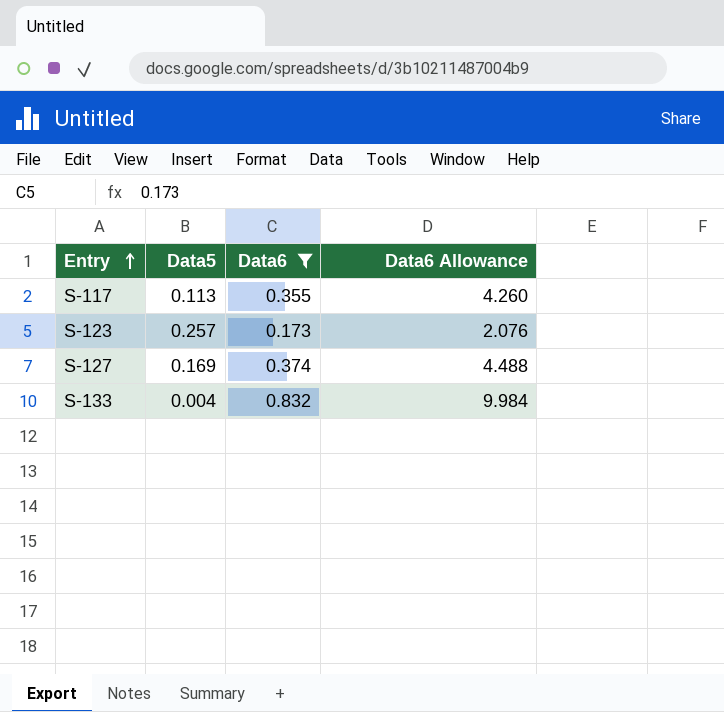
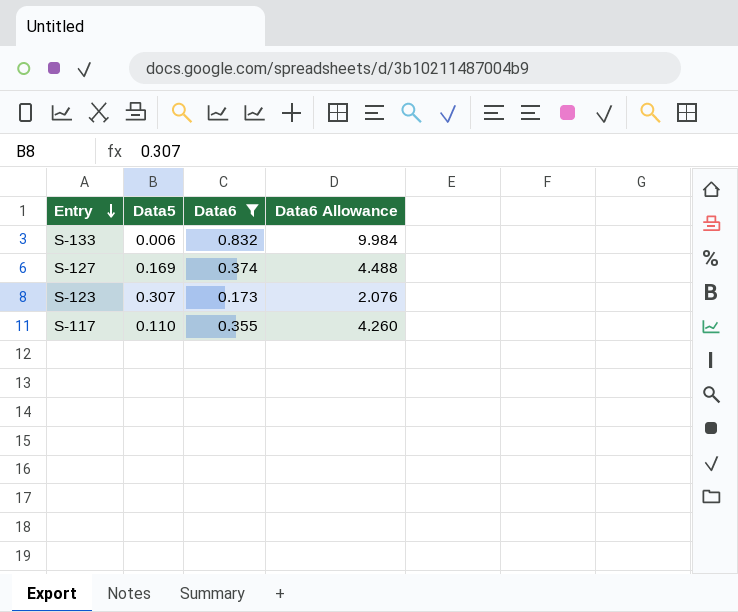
row order: Entry ascending -> Entry descending
S-133 | Data5: 0.004 -> 0.006
S-123 | Data5: 0.257 -> 0.307
S-117 | Data5: 0.113 -> 0.110

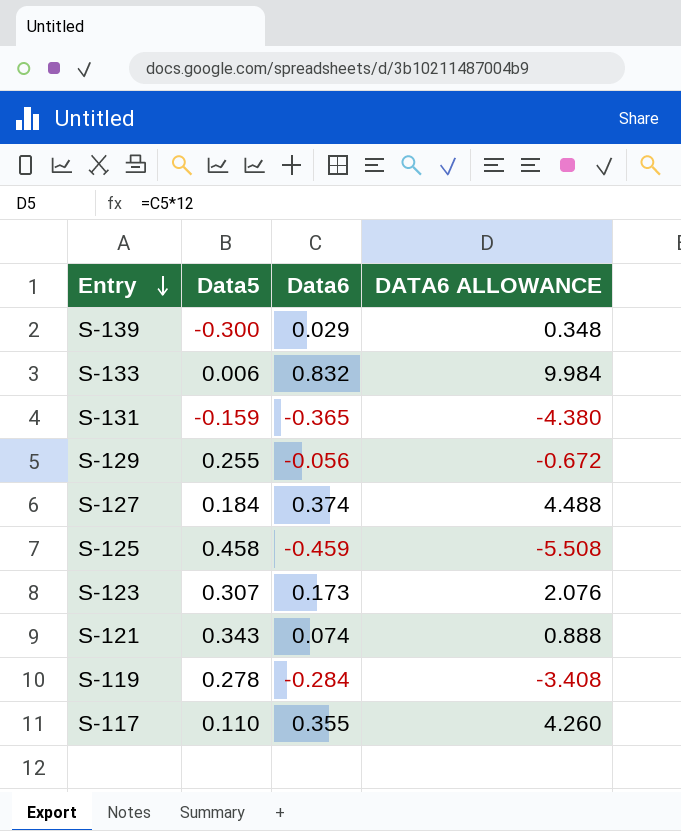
filter: Data6 >= 0.173 -> none
column name: Data6 Allowance -> DATA6 ALLOWANCE
S-127 | Data5: 0.169 -> 0.184

